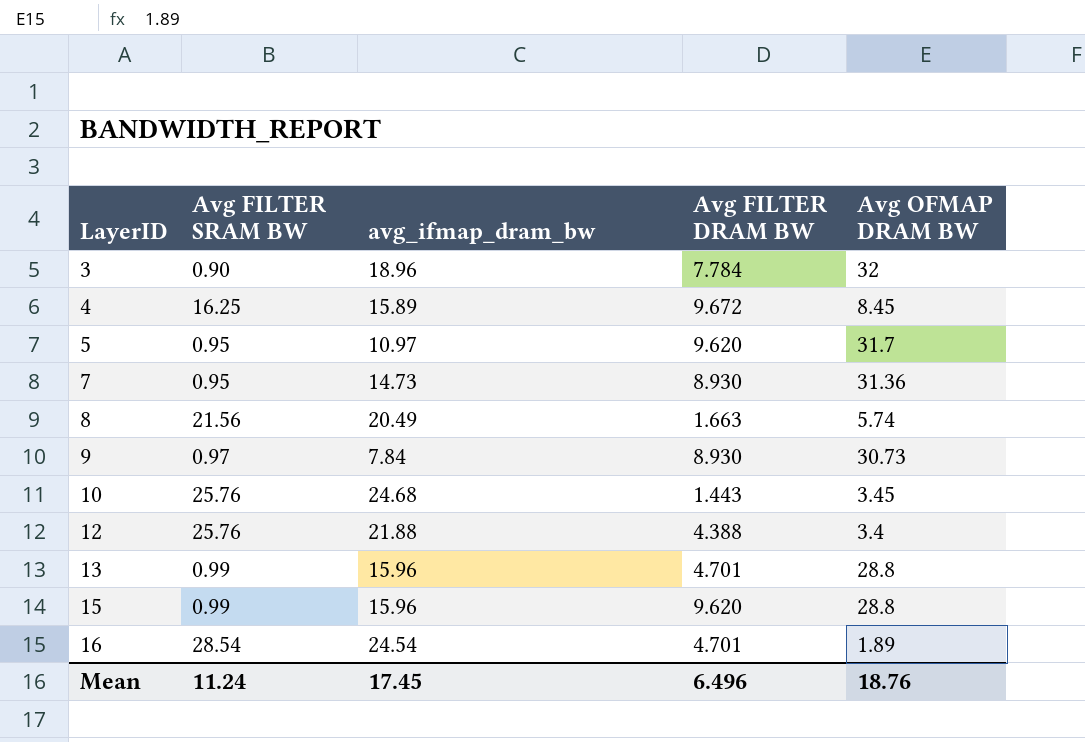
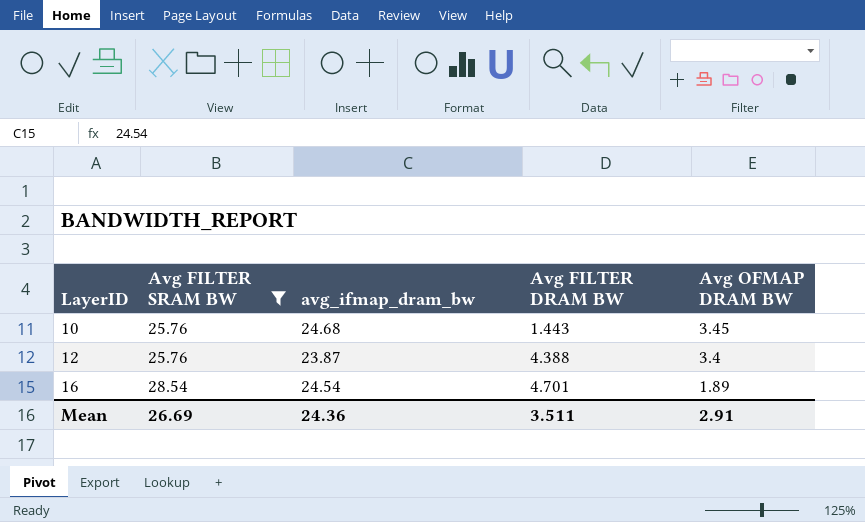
filter: none -> Avg FILTER SRAM BW >= 25.76
12 | avg_ifmap_dram_bw: 21.88 -> 23.87
Mean | Avg FILTER SRAM BW: 11.24 -> 26.69
Mean | avg_ifmap_dram_bw: 17.45 -> 24.36
Mean | Avg FILTER DRAM BW: 6.496 -> 3.511
Mean | Avg OFMAP DRAM BW: 18.76 -> 2.91

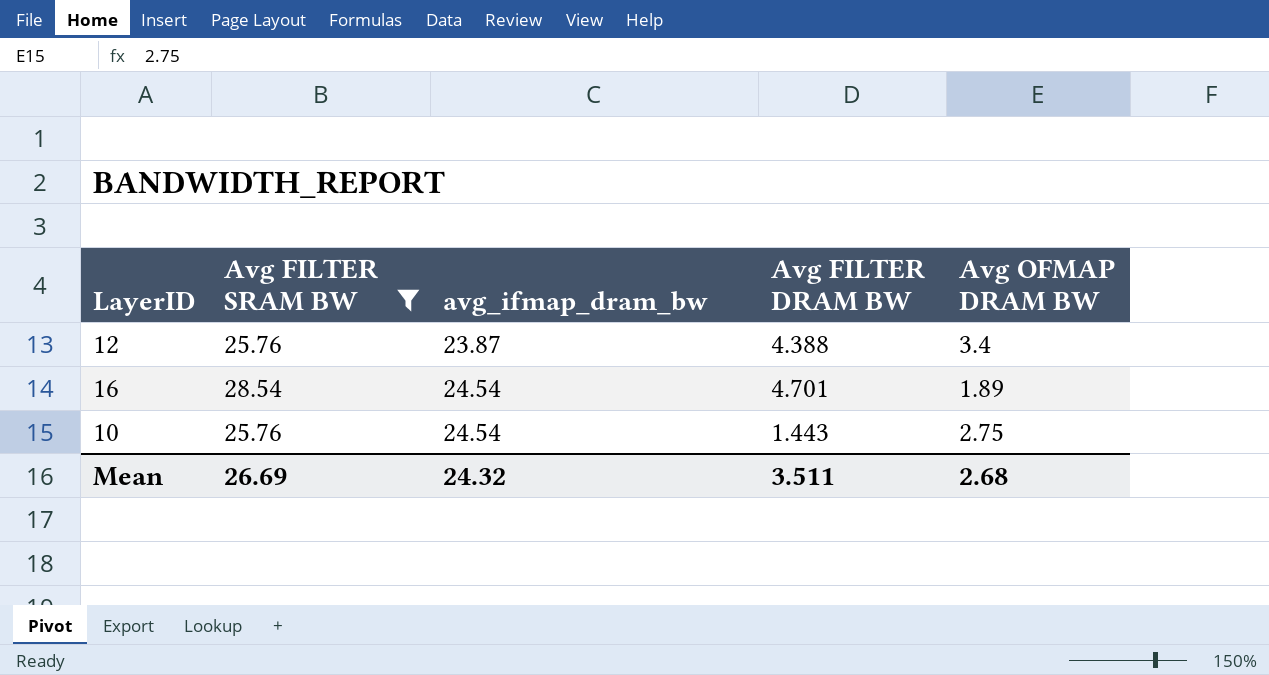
row order: LayerID ascending -> avg_ifmap_dram_bw ascending
10 | avg_ifmap_dram_bw: 24.68 -> 24.54
10 | Avg OFMAP DRAM BW: 3.45 -> 2.75
Mean | avg_ifmap_dram_bw: 24.36 -> 24.32
Mean | Avg OFMAP DRAM BW: 2.91 -> 2.68

